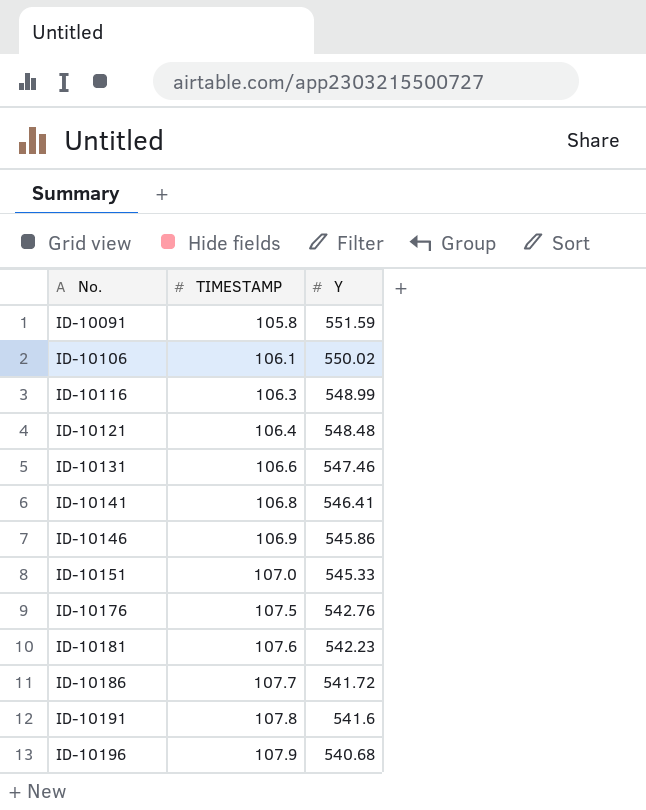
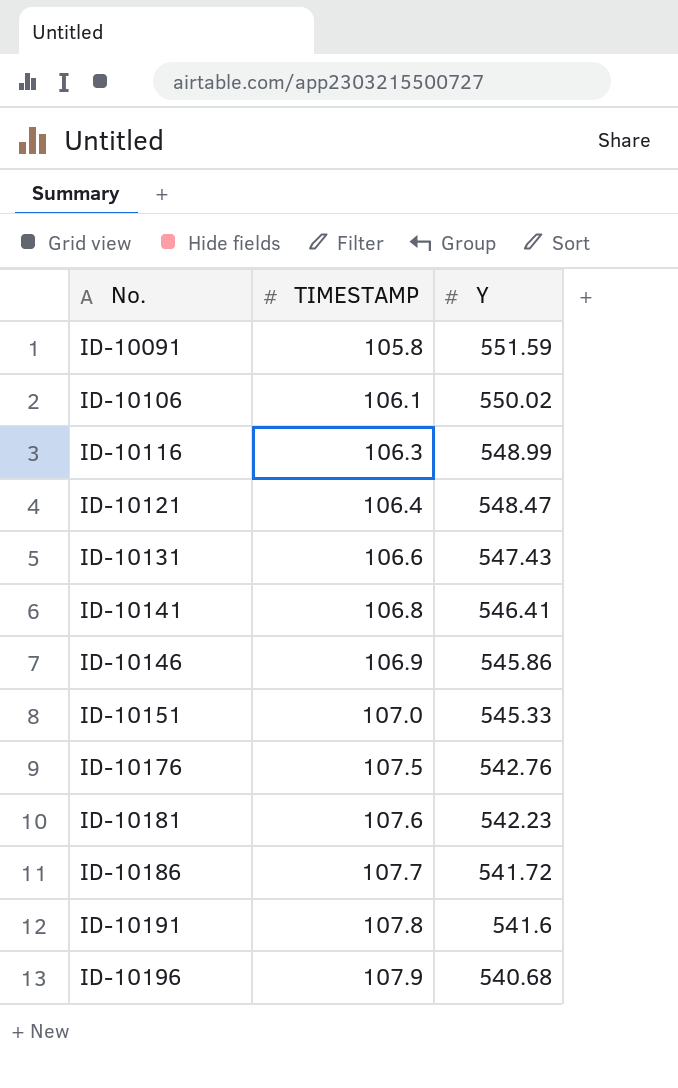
ID-10121 | Y: 548.48 -> 548.47
ID-10131 | Y: 547.46 -> 547.43

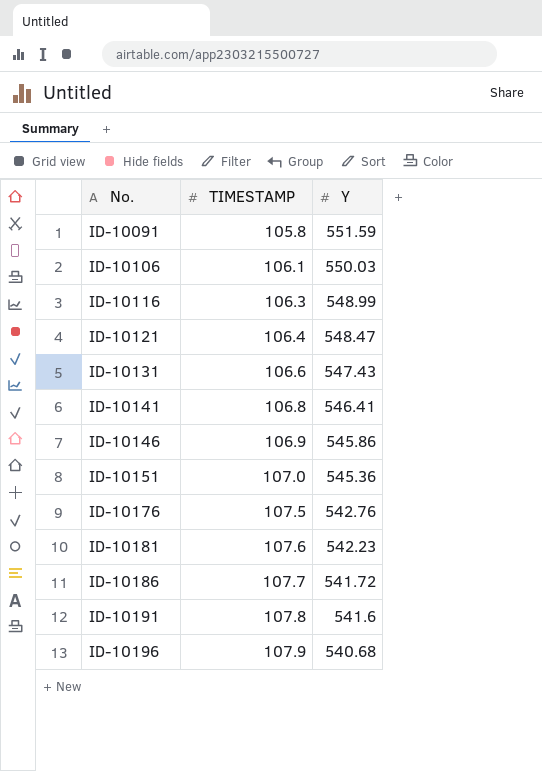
ID-10106 | Y: 550.02 -> 550.03
ID-10151 | Y: 545.33 -> 545.36

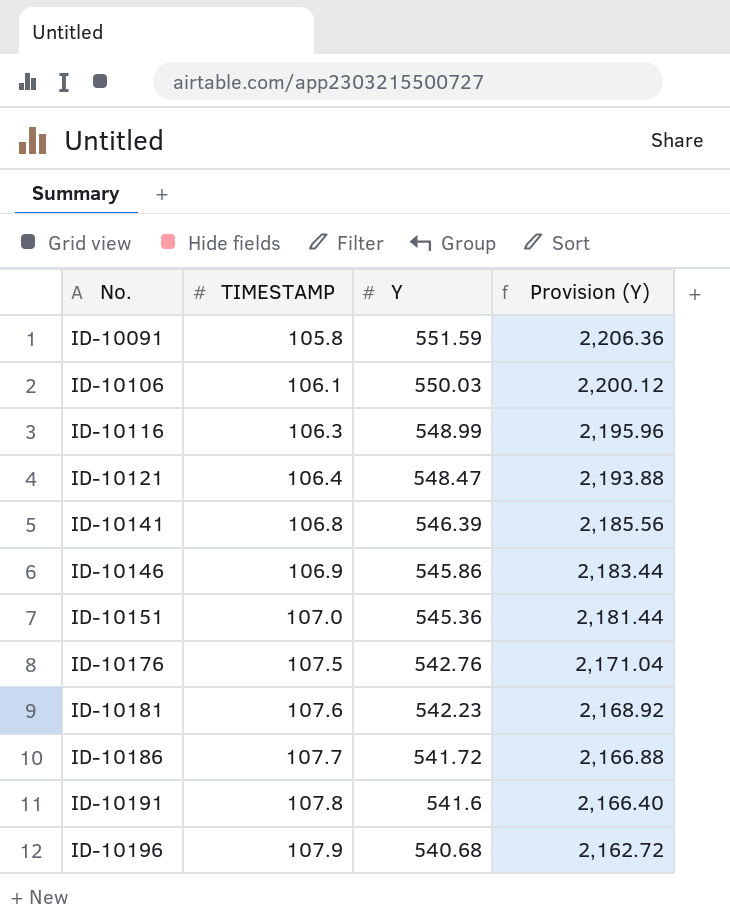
column Provision (Y) | formula: none -> [Y] * 4
row ID-10131: 106.6 | 547.43 -> none
ID-10141 | Y: 546.41 -> 546.39

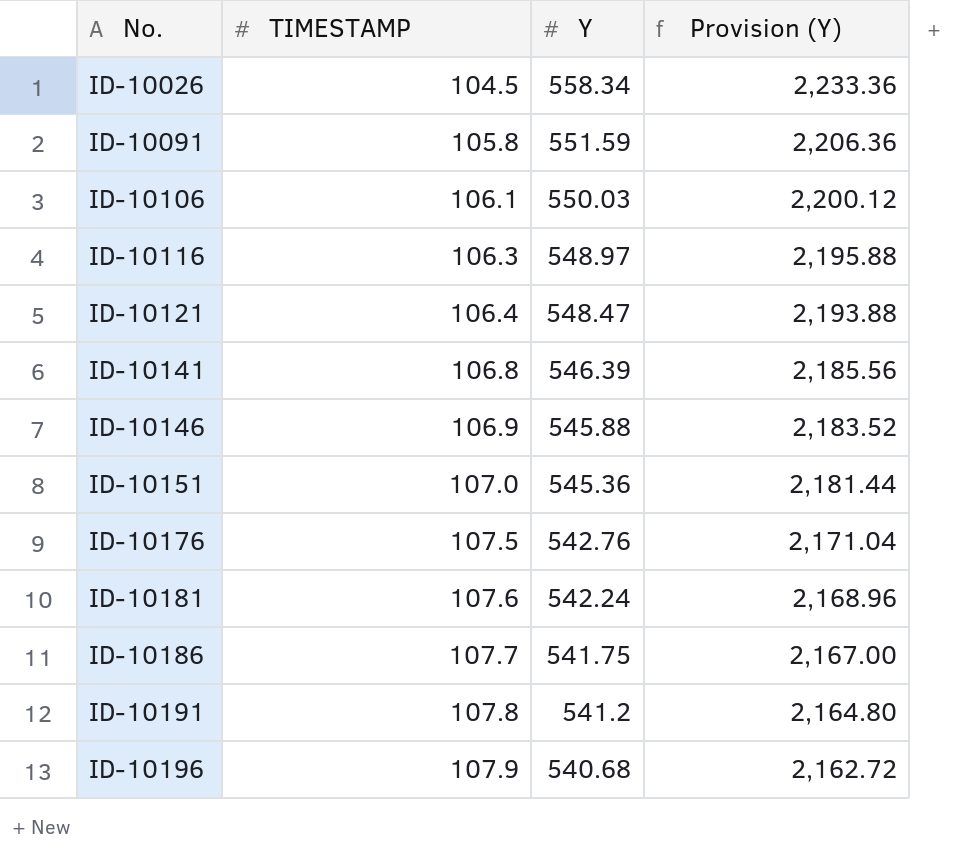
row ID-10026: none -> 104.5 | 558.34 | 2,233.36
ID-10116 | Y: 548.99 -> 548.97
ID-10116 | Provision (Y): 2,195.96 -> 2,195.88
ID-10146 | Y: 545.86 -> 545.88
ID-10146 | Provision (Y): 2,183.44 -> 2,183.52
ID-10181 | Y: 542.23 -> 542.24
ID-10181 | Provision (Y): 2,168.92 -> 2,168.96
ID-10186 | Y: 541.72 -> 541.75
ID-10186 | Provision (Y): 2,166.88 -> 2,167.00
ID-10191 | Y: 541.6 -> 541.2
ID-10191 | Provision (Y): 2,166.40 -> 2,164.80

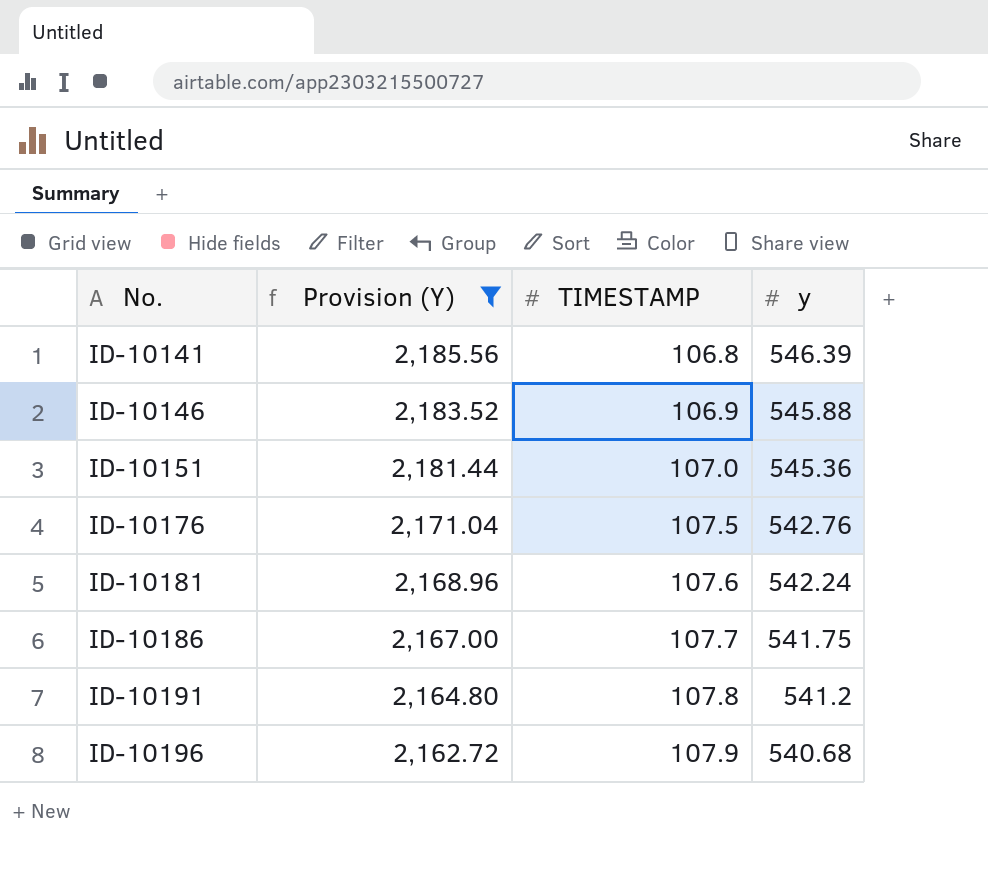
filter: none -> Provision (Y) <= 2,185.56
column Provision (Y) | position: 4 -> 2
column name: Y -> y

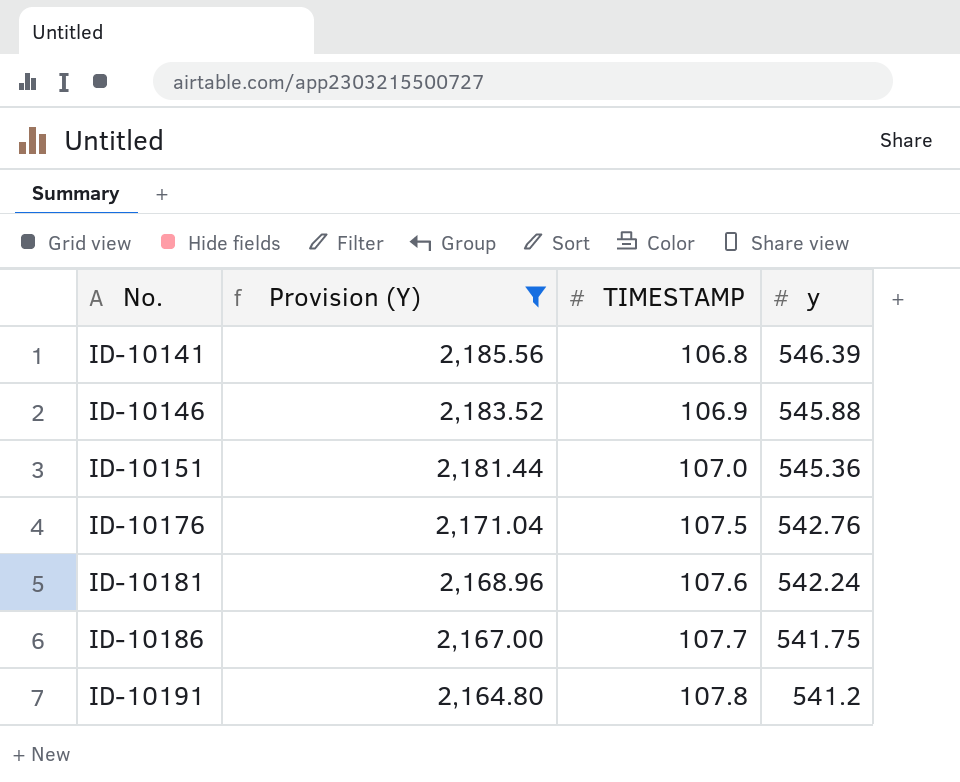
row ID-10196: 2,162.72 | 107.9 | 540.68 -> none

